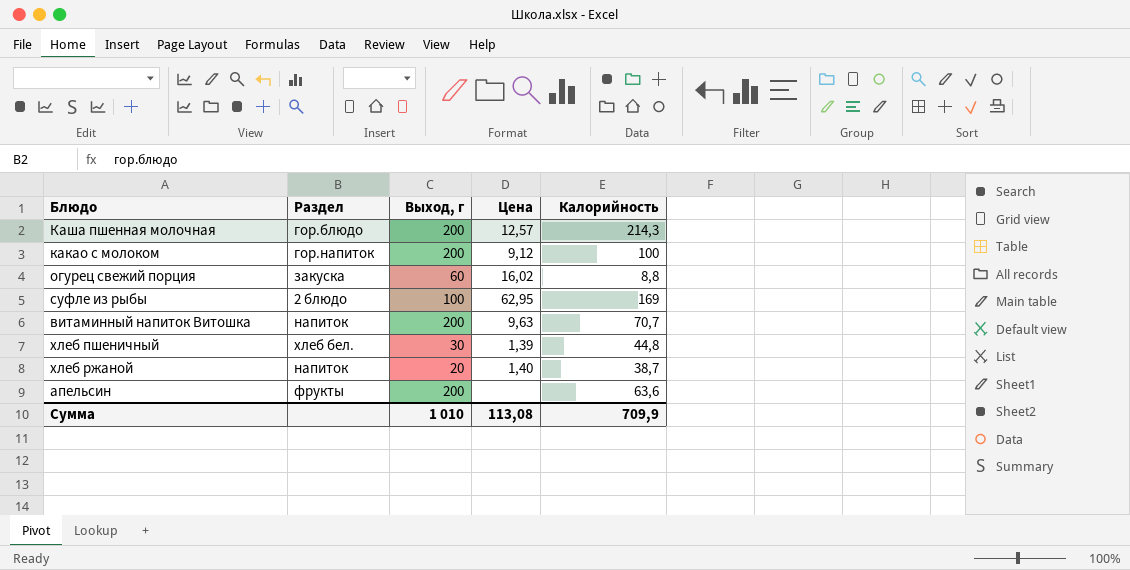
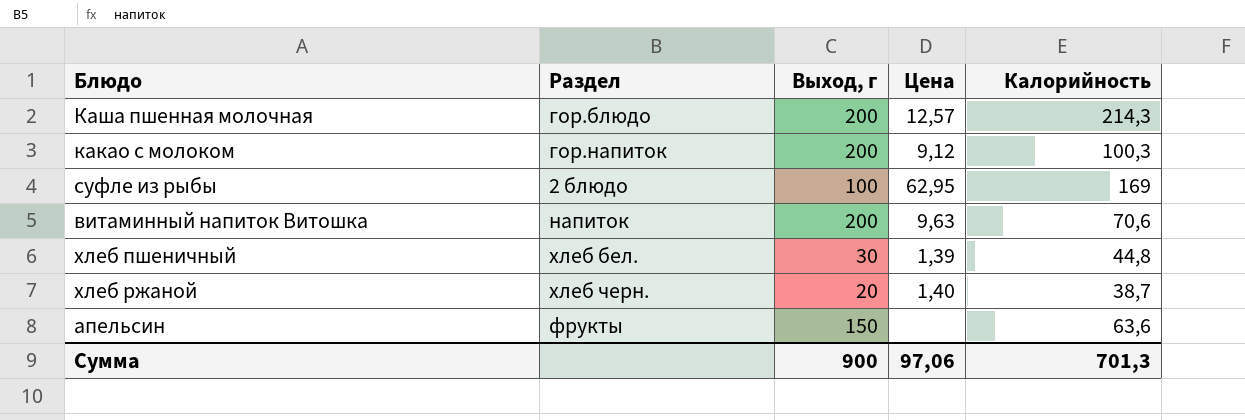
row огурец свежий порция: закуска | 60 | 16,02 | 8,8 -> none
какао с молоком | Калорийность: 100 -> 100,3
витаминный напиток Витошка | Калорийность: 70,7 -> 70,6
хлеб ржаной | Раздел: напиток -> хлеб черн.
апельсин | Выход, г: 200 -> 150
Сумма | Выход, г: 1 010 -> 900
Сумма | Цена: 113,08 -> 97,06
Сумма | Калорийность: 709,9 -> 701,3

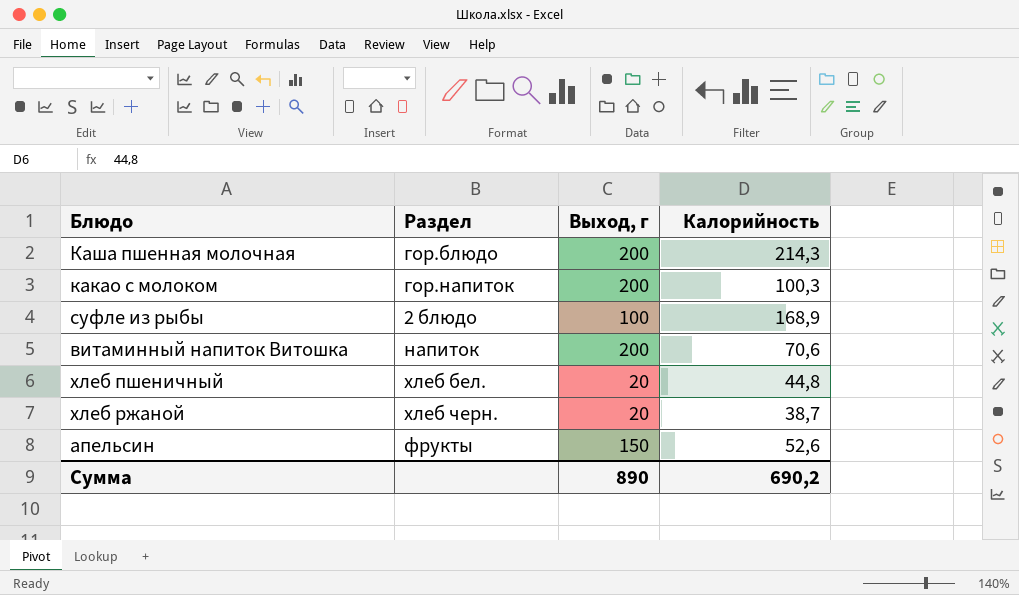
column Цена | position: 4 -> none
суфле из рыбы | Калорийность: 169 -> 168,9
хлеб пшеничный | Выход, г: 30 -> 20
апельсин | Калорийность: 63,6 -> 52,6
Сумма | Выход, г: 900 -> 890
Сумма | Калорийность: 701,3 -> 690,2

